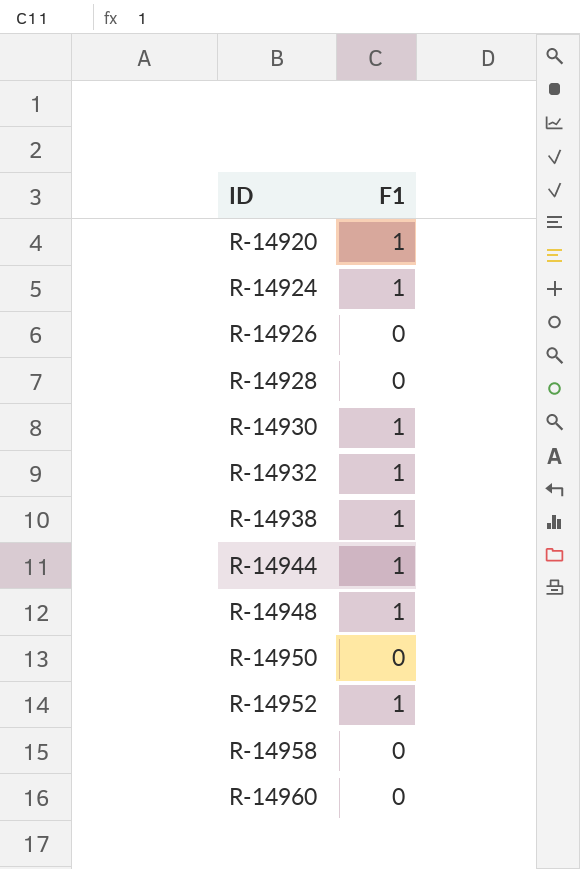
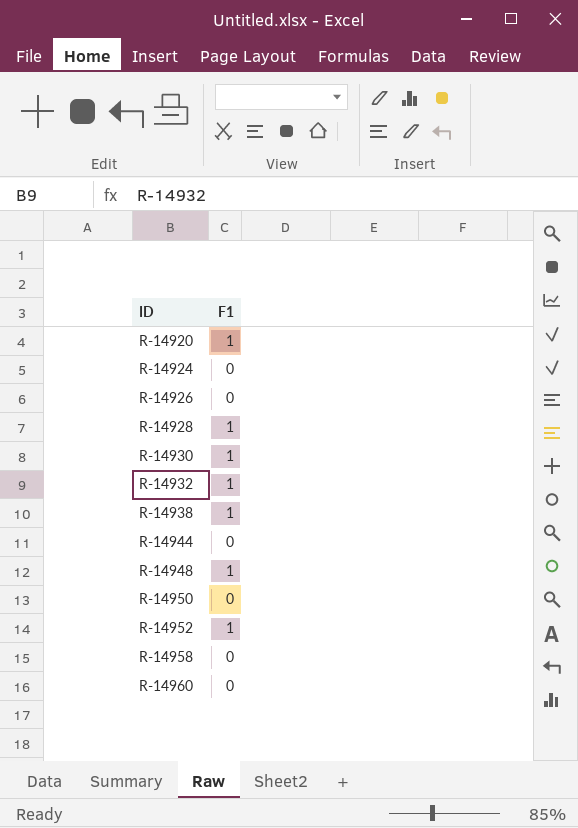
R-14924 | F1: 1 -> 0
R-14928 | F1: 0 -> 1
R-14944 | F1: 1 -> 0

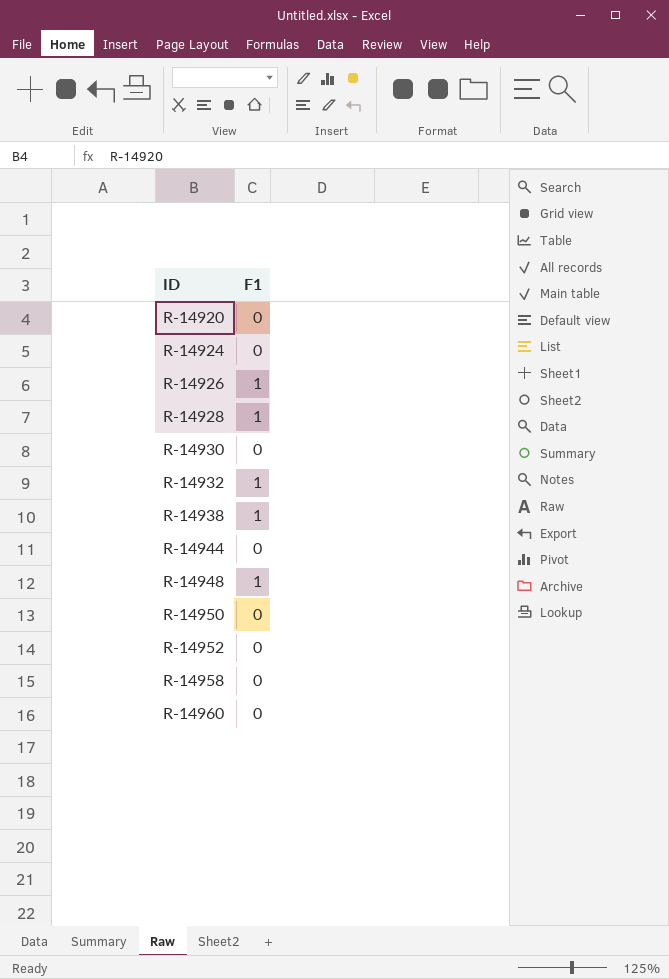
R-14920 | F1: 1 -> 0
R-14926 | F1: 0 -> 1
R-14930 | F1: 1 -> 0
R-14952 | F1: 1 -> 0

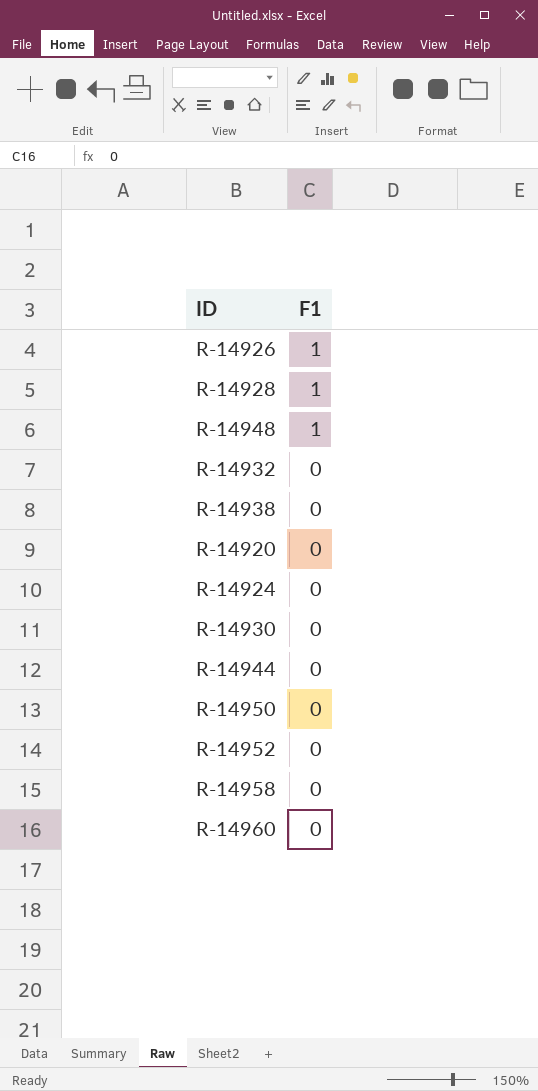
row order: ID ascending -> F1 descending
R-14932 | F1: 1 -> 0
R-14938 | F1: 1 -> 0

